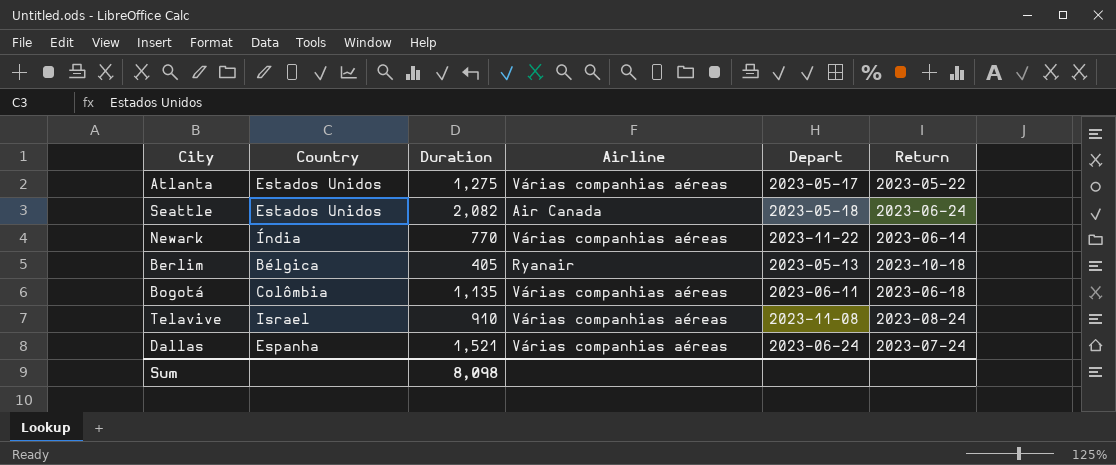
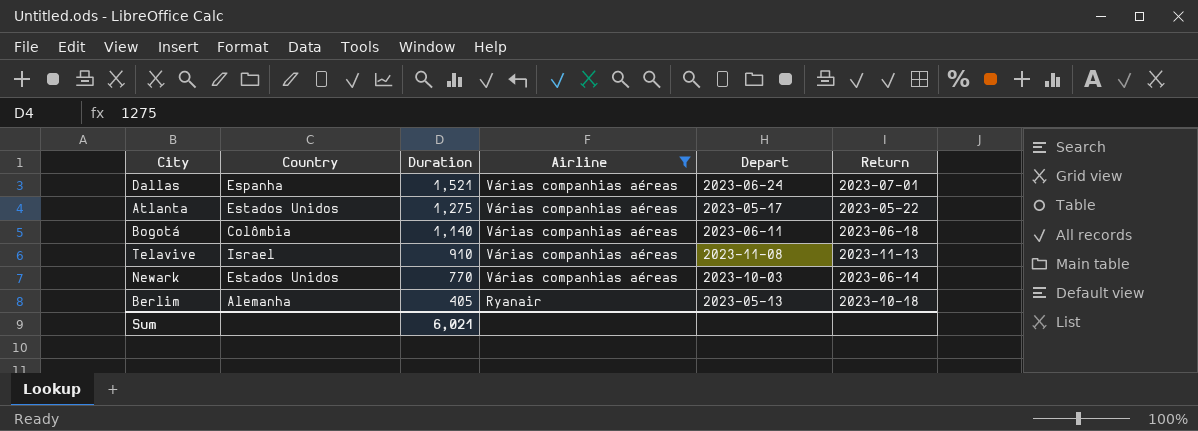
filter: none -> Airline != Air Canada
row order: none -> Duration descending
Dallas | Return: 2023-07-24 -> 2023-07-01
Bogotá | Duration: 1,135 -> 1,140
Telavive | Return: 2023-08-24 -> 2023-11-13
Newark | Country: Índia -> Estados Unidos
Newark | Depart: 2023-11-22 -> 2023-10-03
Berlim | Country: Bélgica -> Alemanha
Sum | Duration: 8,098 -> 6,021

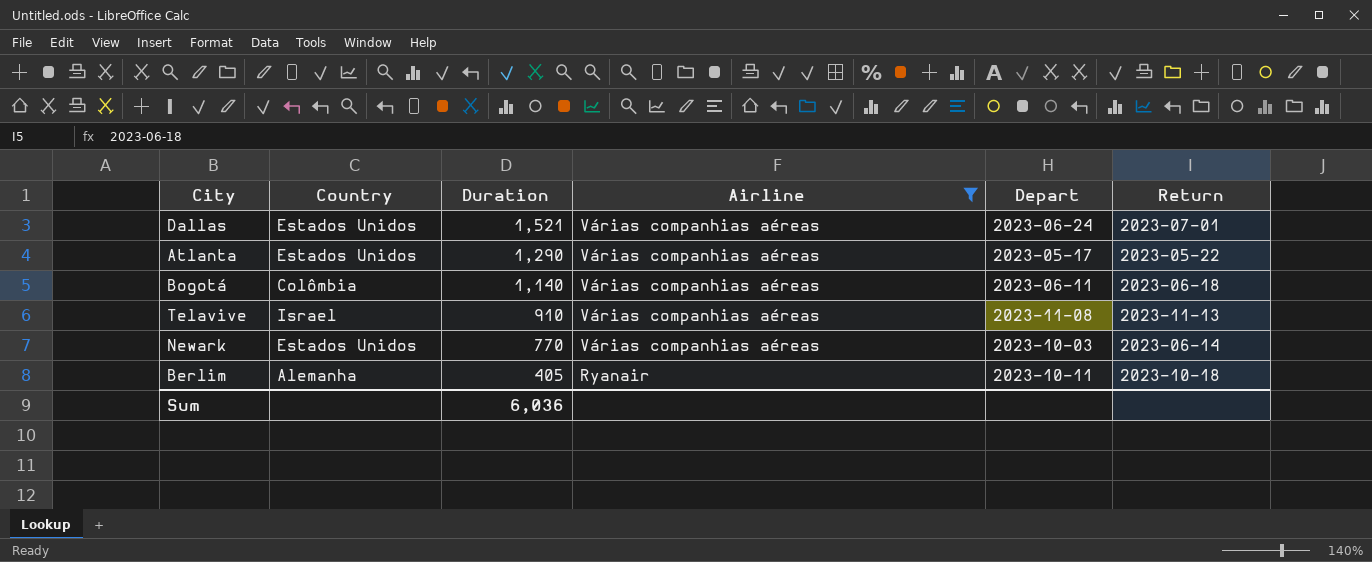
Dallas | Country: Espanha -> Estados Unidos
Atlanta | Duration: 1,275 -> 1,290
Berlim | Depart: 2023-05-13 -> 2023-10-11
Sum | Duration: 6,021 -> 6,036

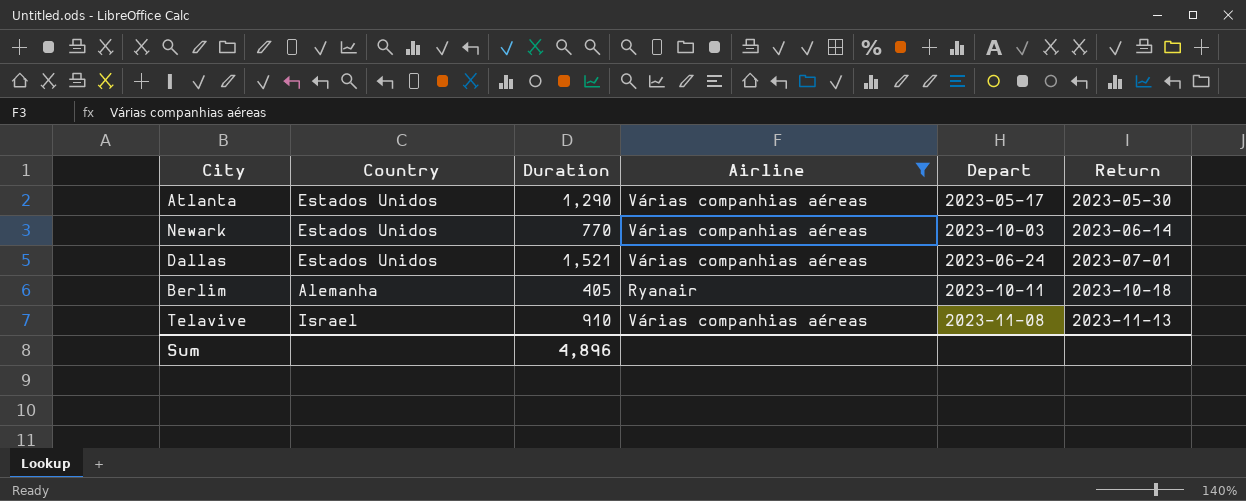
row order: Duration descending -> Return ascending
row Bogotá: Colômbia | 1,140 | Várias companhias aéreas | 2023-06-11 | 2023-06-18 -> none
Atlanta | Return: 2023-05-22 -> 2023-05-30
Sum | Duration: 6,036 -> 4,896

